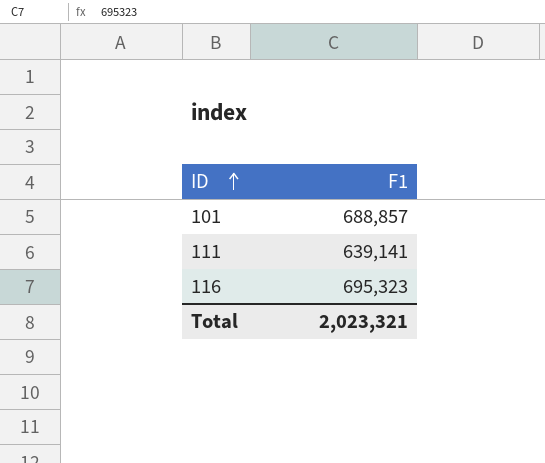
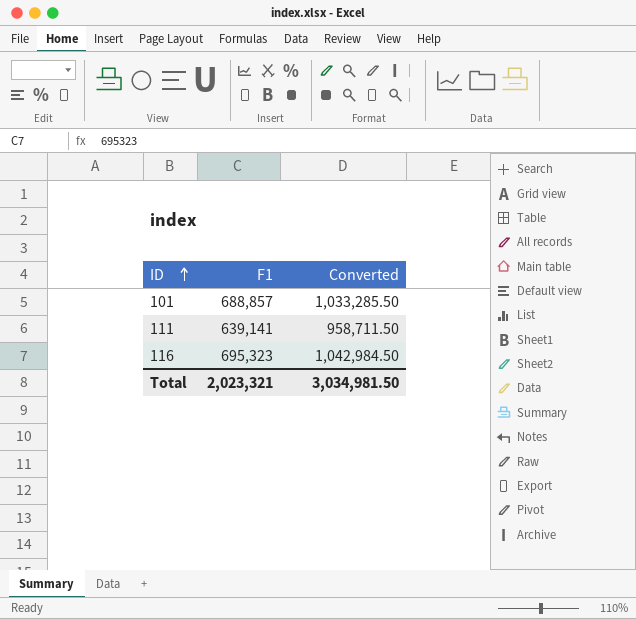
column Converted | formula: none -> [F1] * 1.5

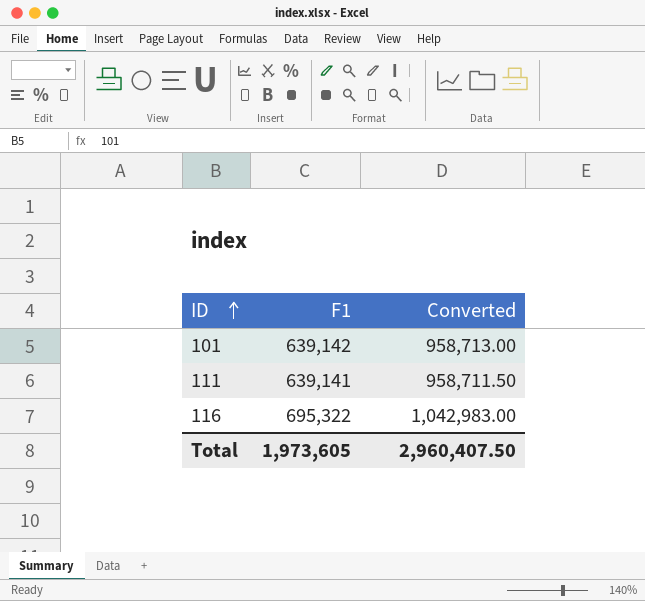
101 | F1: 688,857 -> 639,142
101 | Converted: 1,033,285.50 -> 958,713.00
116 | F1: 695,323 -> 695,322
116 | Converted: 1,042,984.50 -> 1,042,983.00
Total | F1: 2,023,321 -> 1,973,605
Total | Converted: 3,034,981.50 -> 2,960,407.50

